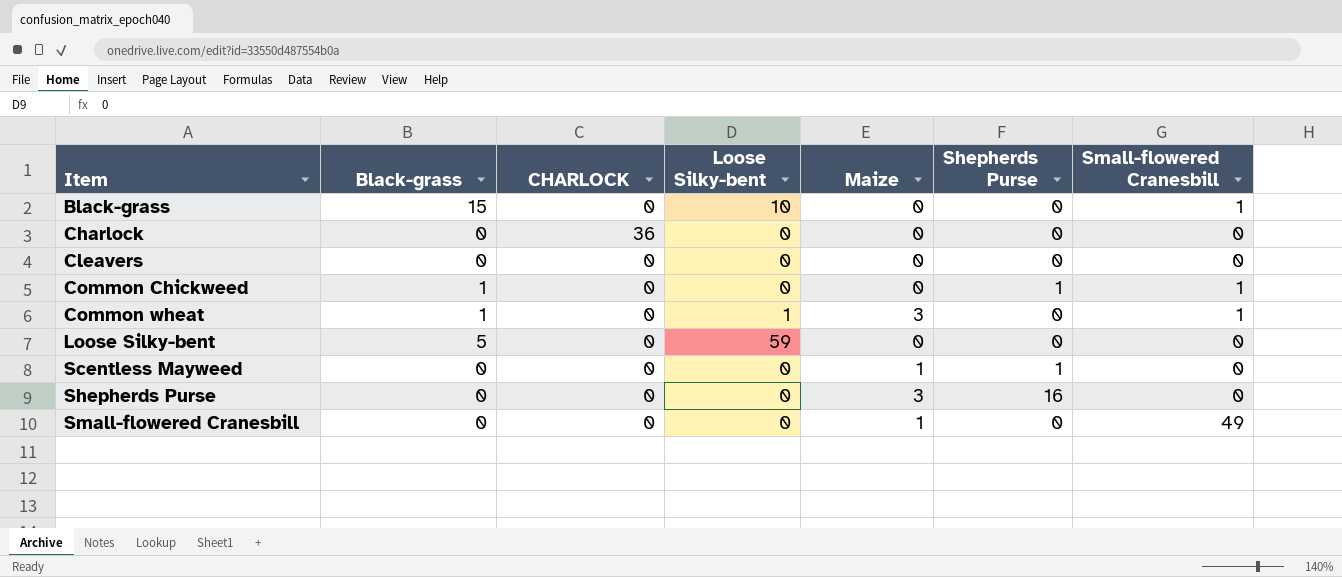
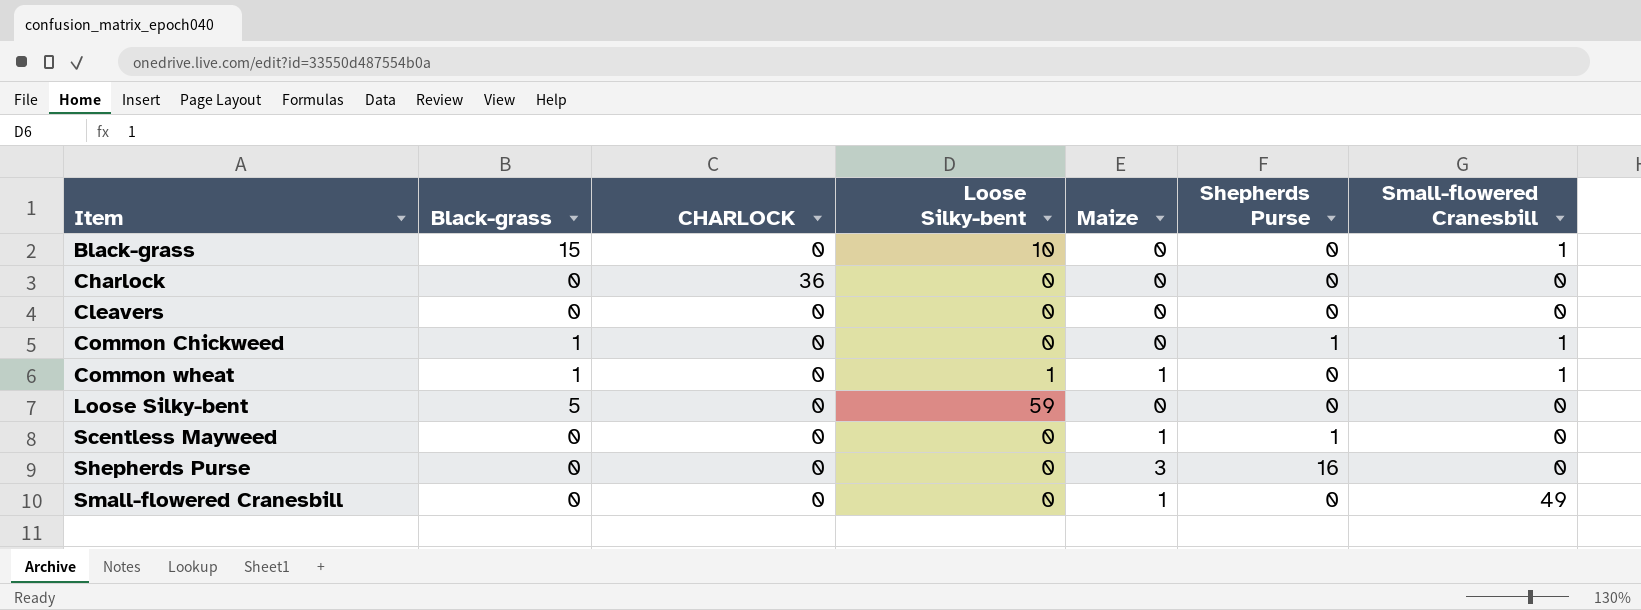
Common wheat | Maize: 3 -> 1

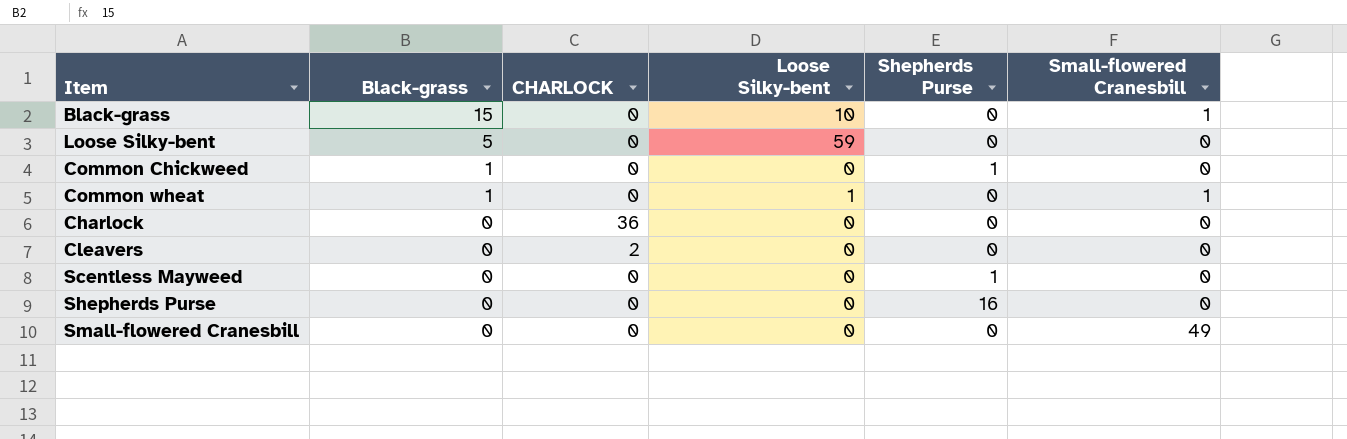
row order: Item ascending -> Black-grass descending
column Maize | position: 5 -> none
Common Chickweed | Small-flowered Cranesbill: 1 -> 0
Cleavers | CHARLOCK: 0 -> 2

